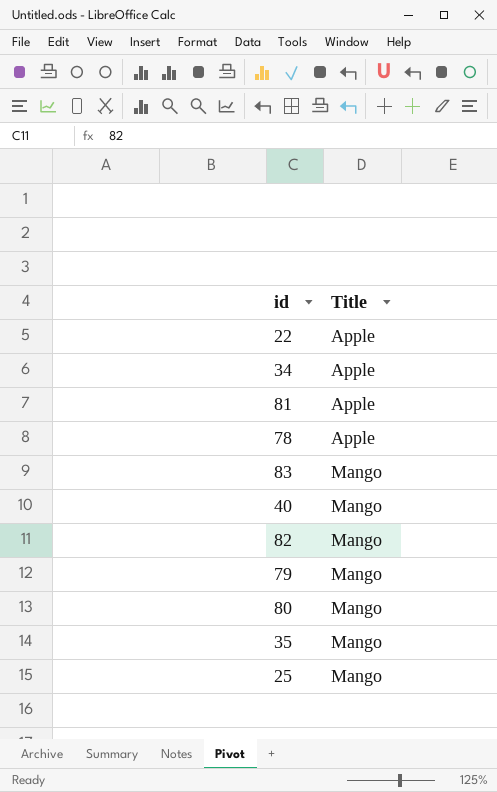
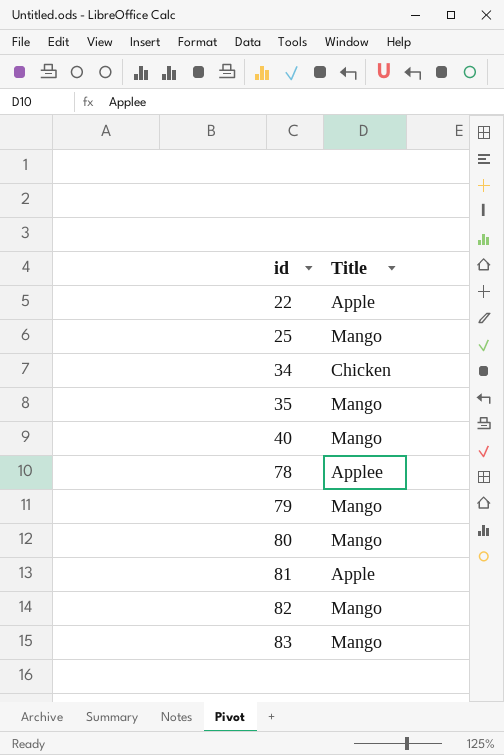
row order: Title ascending -> id ascending
34 | Title: Apple -> Chicken
78 | Title: Apple -> Applee

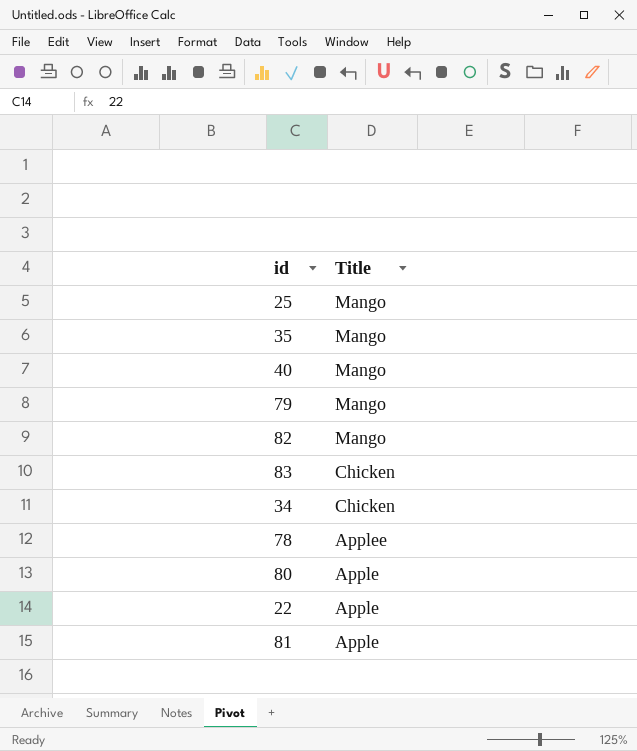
row order: id ascending -> Title descending
83 | Title: Mango -> Chicken
80 | Title: Mango -> Apple

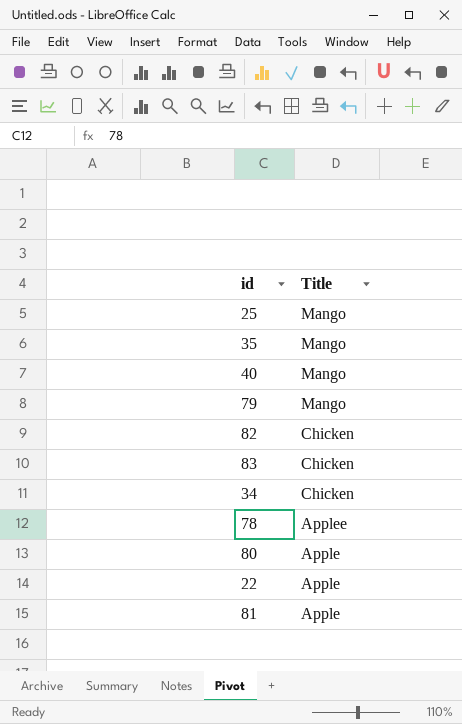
82 | Title: Mango -> Chicken

